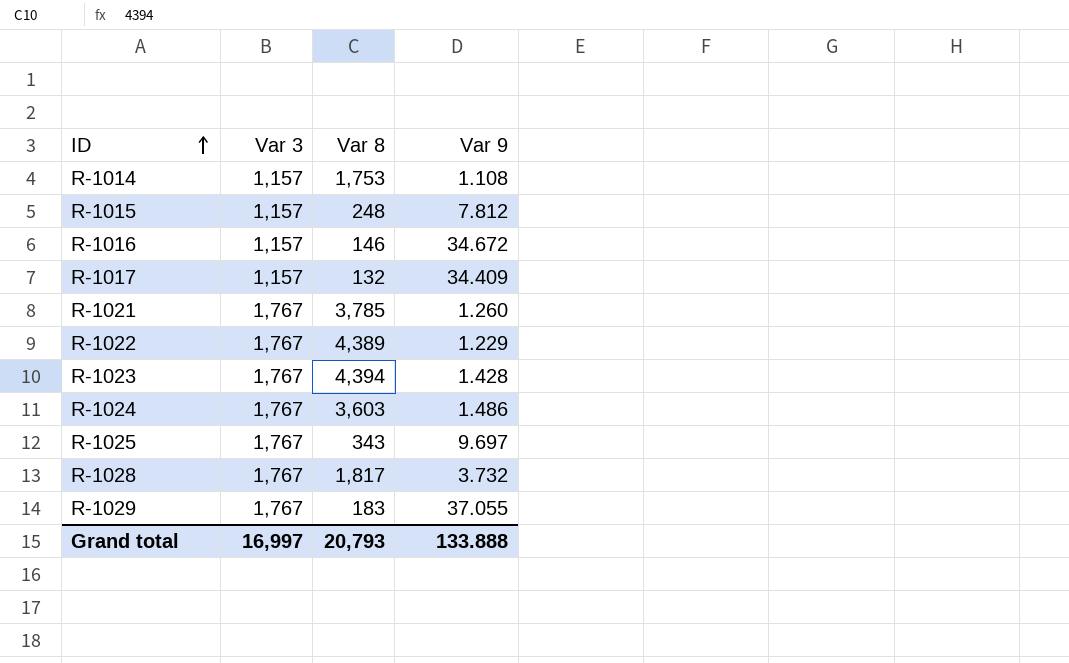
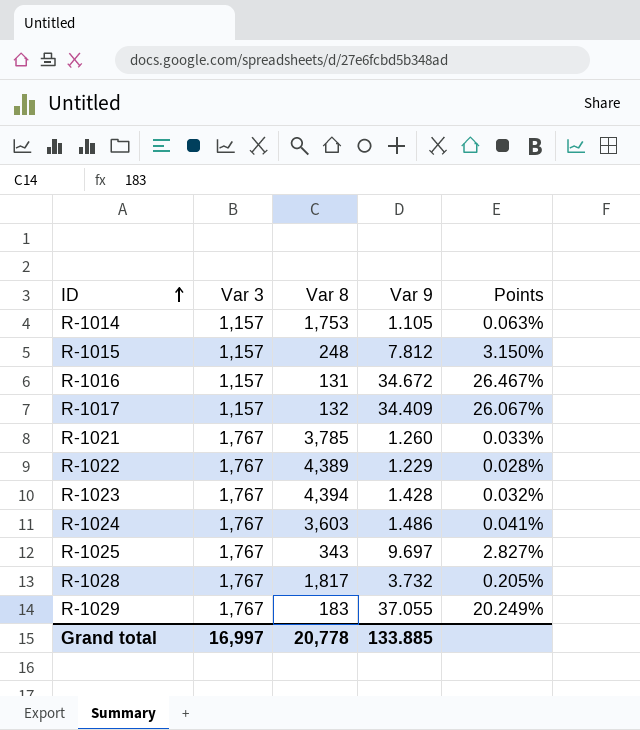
column Points | formula: none -> [Var 9] / [Var 8]
R-1014 | Var 9: 1.108 -> 1.105
R-1016 | Var 8: 146 -> 131
Grand total | Var 8: 20,793 -> 20,778
Grand total | Var 9: 133.888 -> 133.885

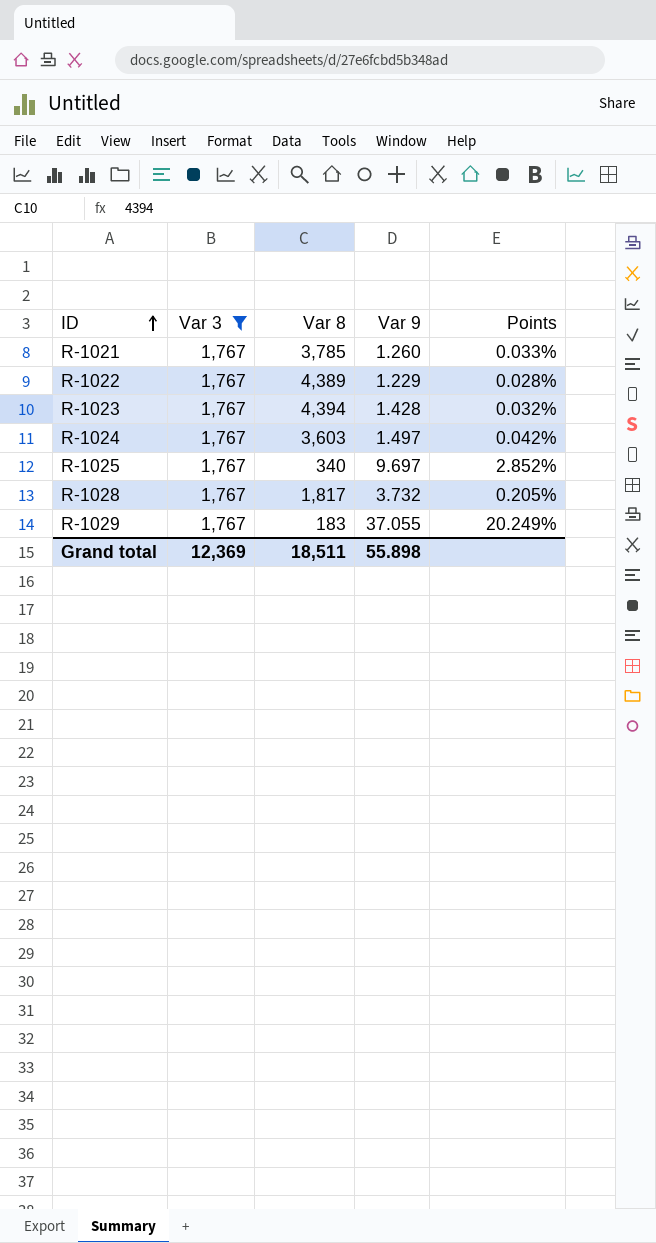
filter: none -> Var 3 = 1,767
R-1024 | Var 9: 1.486 -> 1.497
R-1024 | Points: 0.041% -> 0.042%
R-1025 | Var 8: 343 -> 340
R-1025 | Points: 2.827% -> 2.852%
Grand total | Var 3: 16,997 -> 12,369
Grand total | Var 8: 20,778 -> 18,511
Grand total | Var 9: 133.885 -> 55.898

